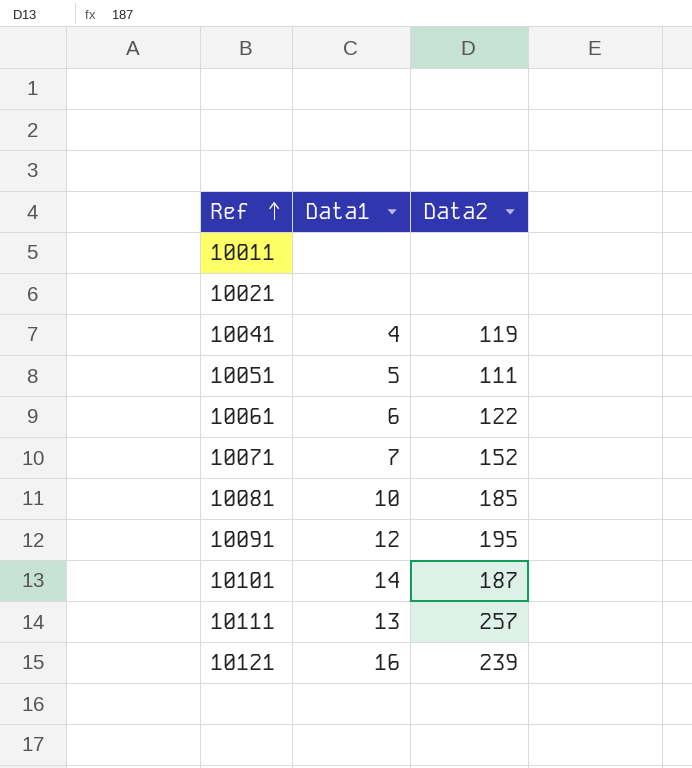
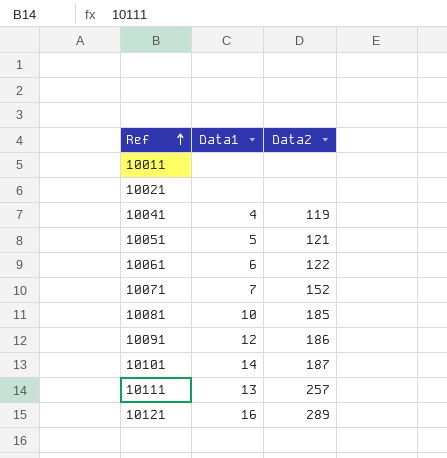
10051 | Data2: 111 -> 121
10091 | Data2: 195 -> 186
10121 | Data2: 239 -> 289

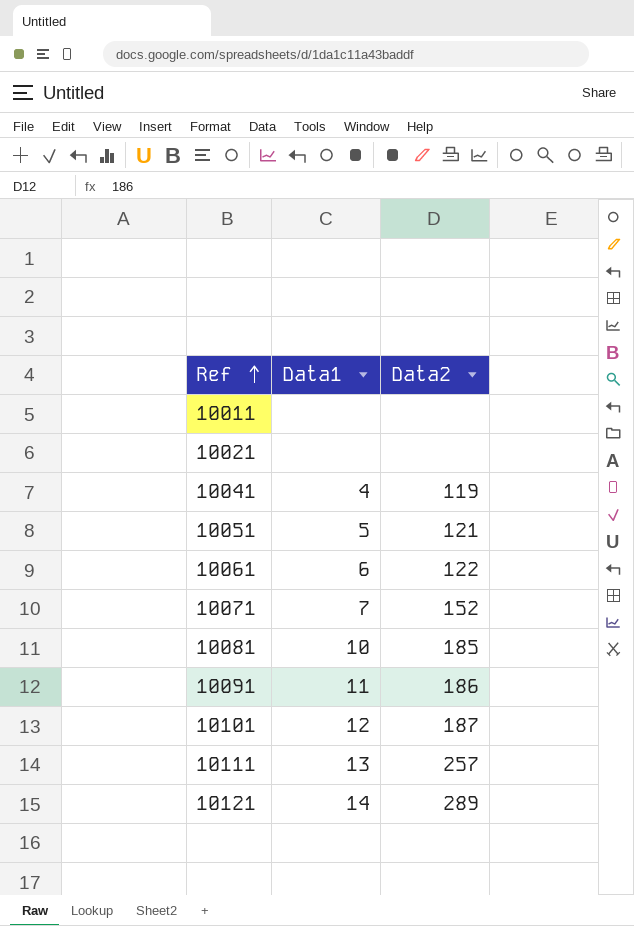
10091 | Data1: 12 -> 11
10101 | Data1: 14 -> 12
10121 | Data1: 16 -> 14

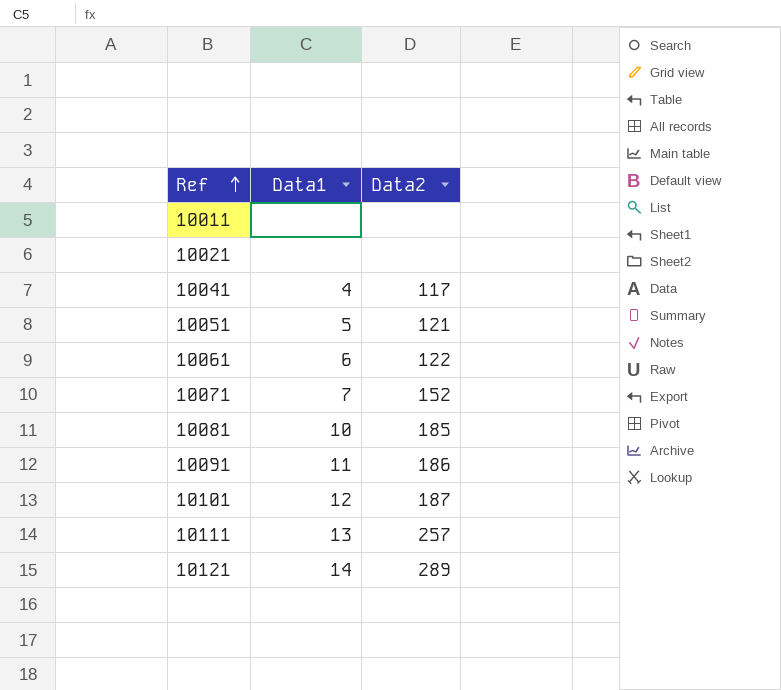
10041 | Data2: 119 -> 117

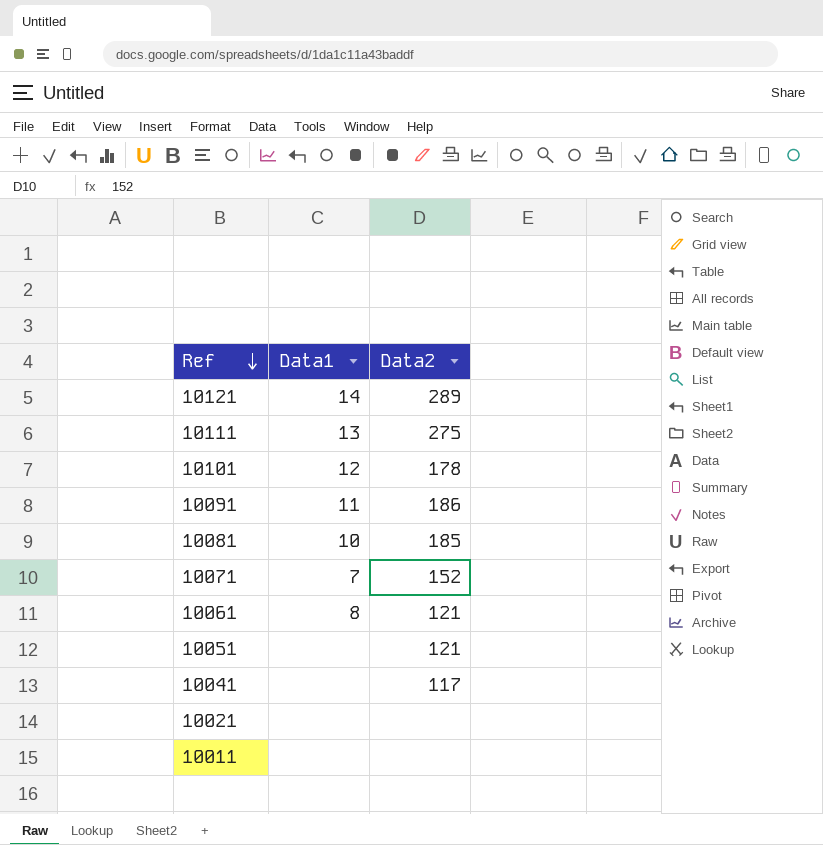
row order: Ref ascending -> Ref descending
10111 | Data2: 257 -> 275
10101 | Data2: 187 -> 178
10061 | Data1: 6 -> 8
10061 | Data2: 122 -> 121
10051 | Data1: 5 -> none
10041 | Data1: 4 -> none

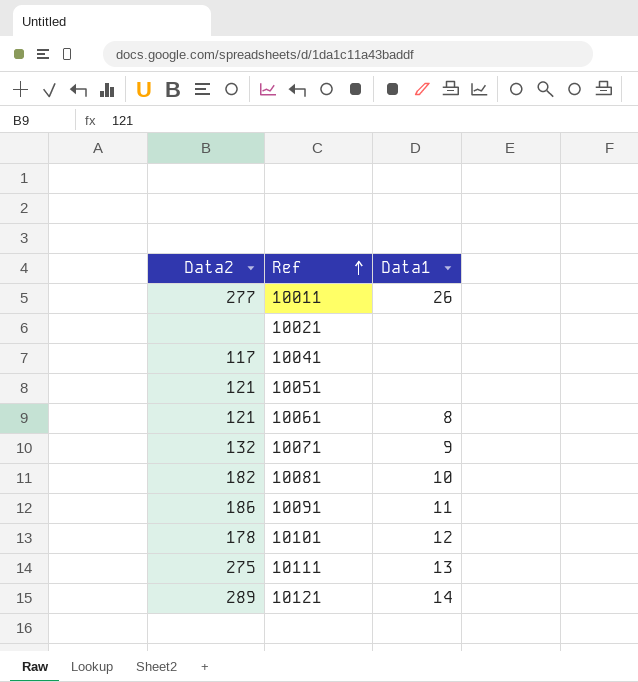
row order: Ref descending -> Ref ascending
column Data2 | position: 3 -> 1
10011 | Data2: none -> 277
10011 | Data1: none -> 26
10071 | Data2: 152 -> 132
10071 | Data1: 7 -> 9
10081 | Data2: 185 -> 182

